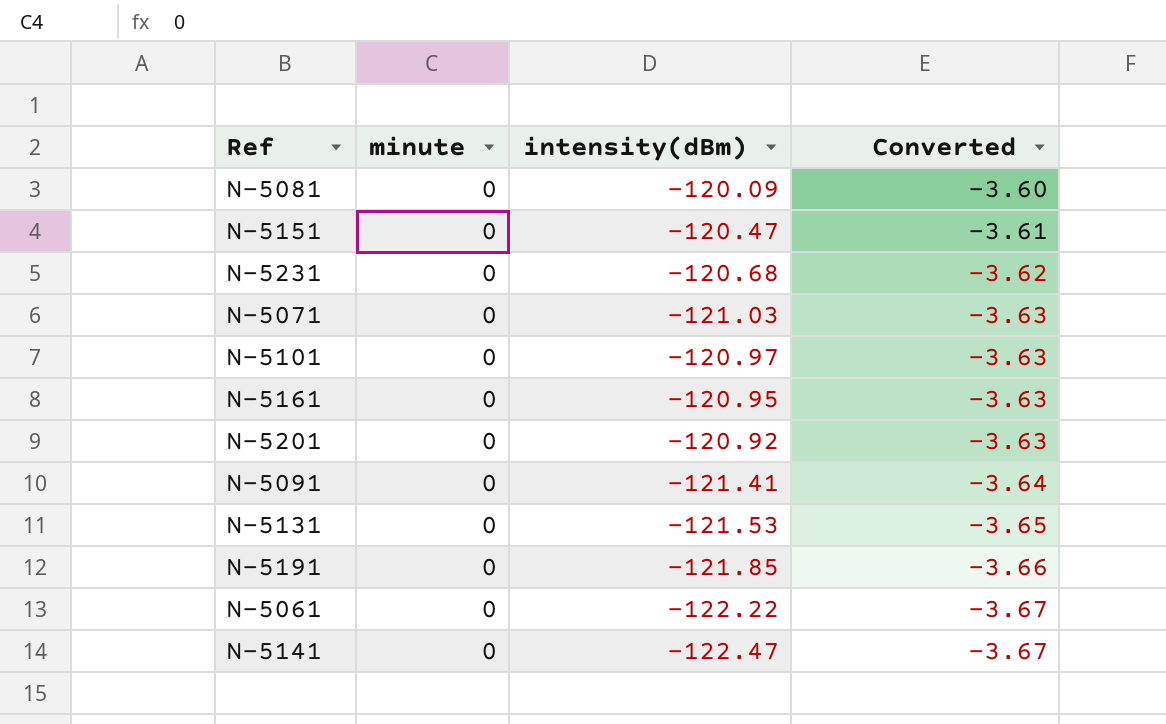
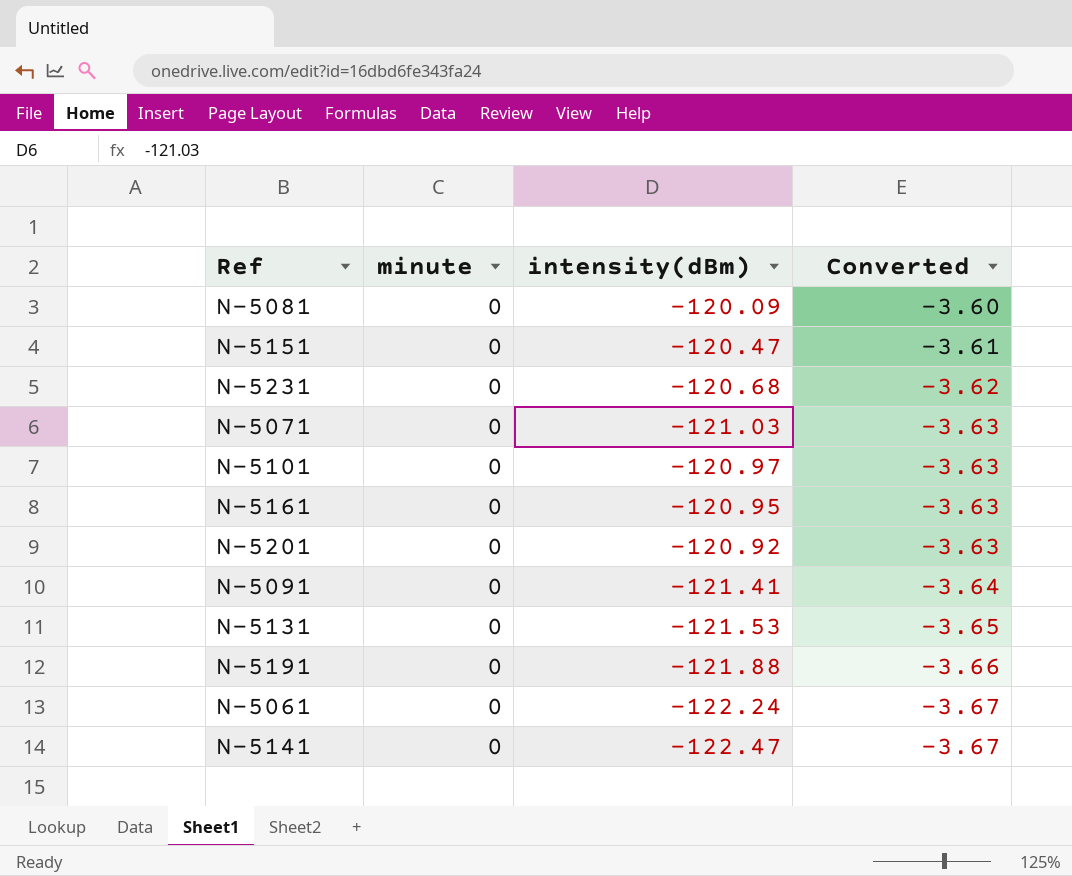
N-5191 | intensity(dBm): -121.85 -> -121.88
N-5061 | intensity(dBm): -122.22 -> -122.24

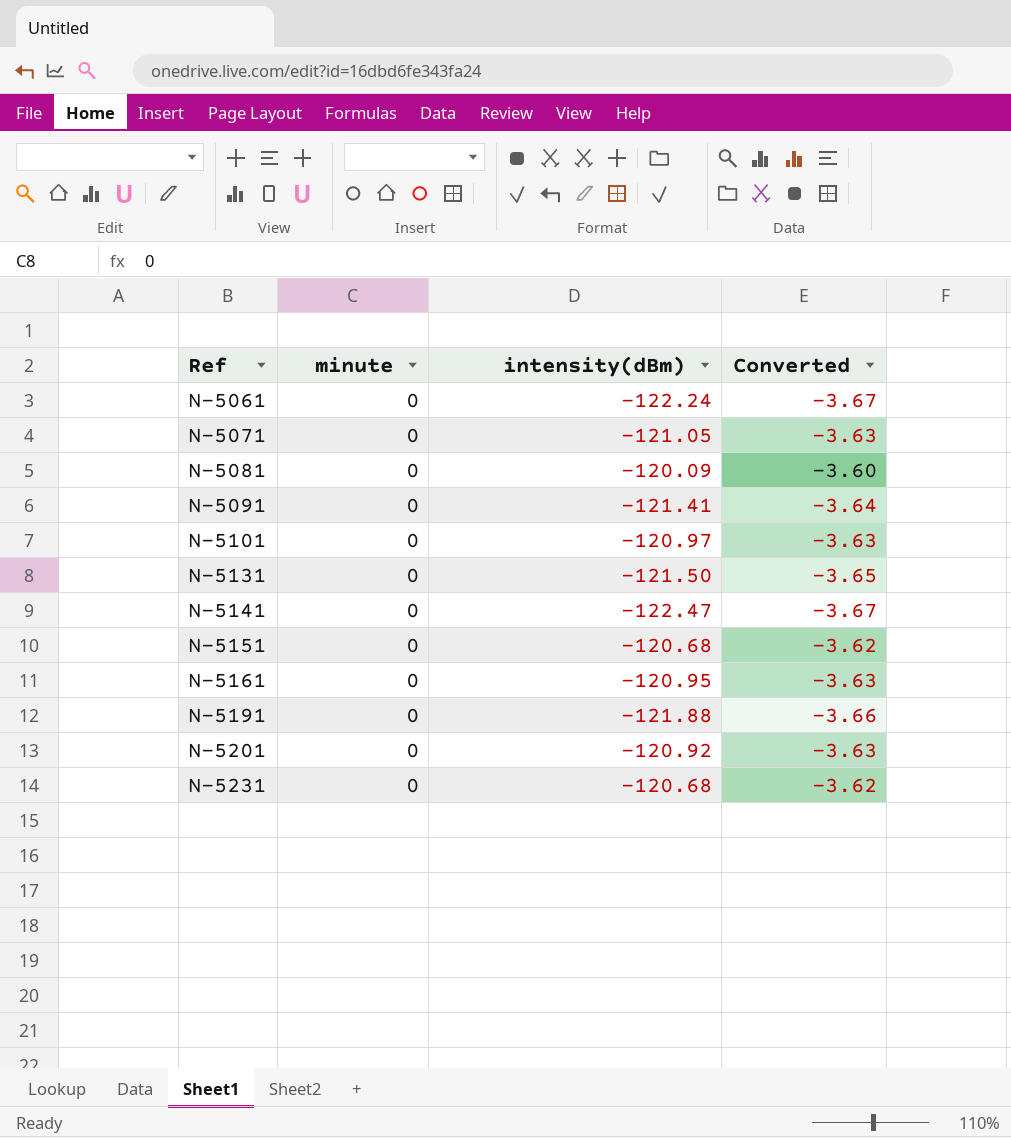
row order: Converted descending -> Ref ascending
N-5071 | intensity(dBm): -121.03 -> -121.05
N-5131 | intensity(dBm): -121.53 -> -121.50
N-5151 | intensity(dBm): -120.47 -> -120.68
N-5151 | Converted: -3.61 -> -3.62

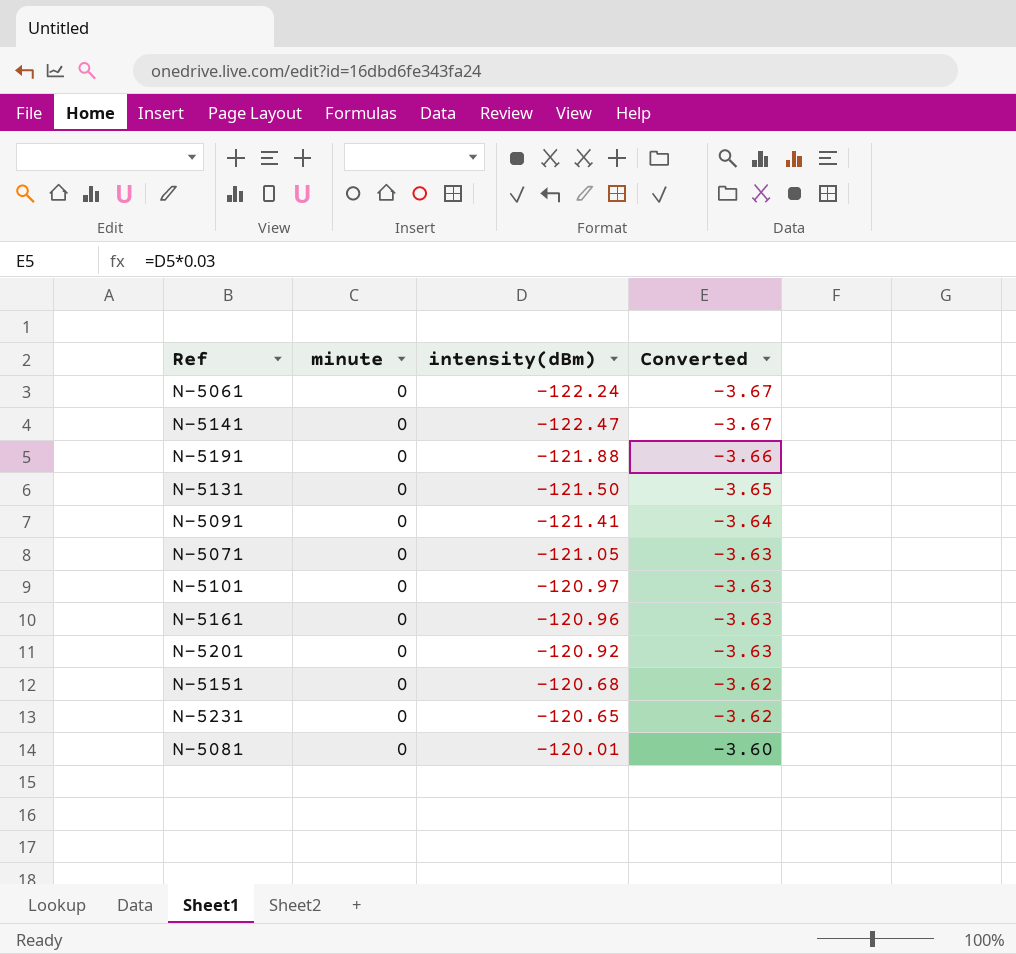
row order: Ref ascending -> Converted ascending
N-5161 | intensity(dBm): -120.95 -> -120.96
N-5231 | intensity(dBm): -120.68 -> -120.65
N-5081 | intensity(dBm): -120.09 -> -120.01

